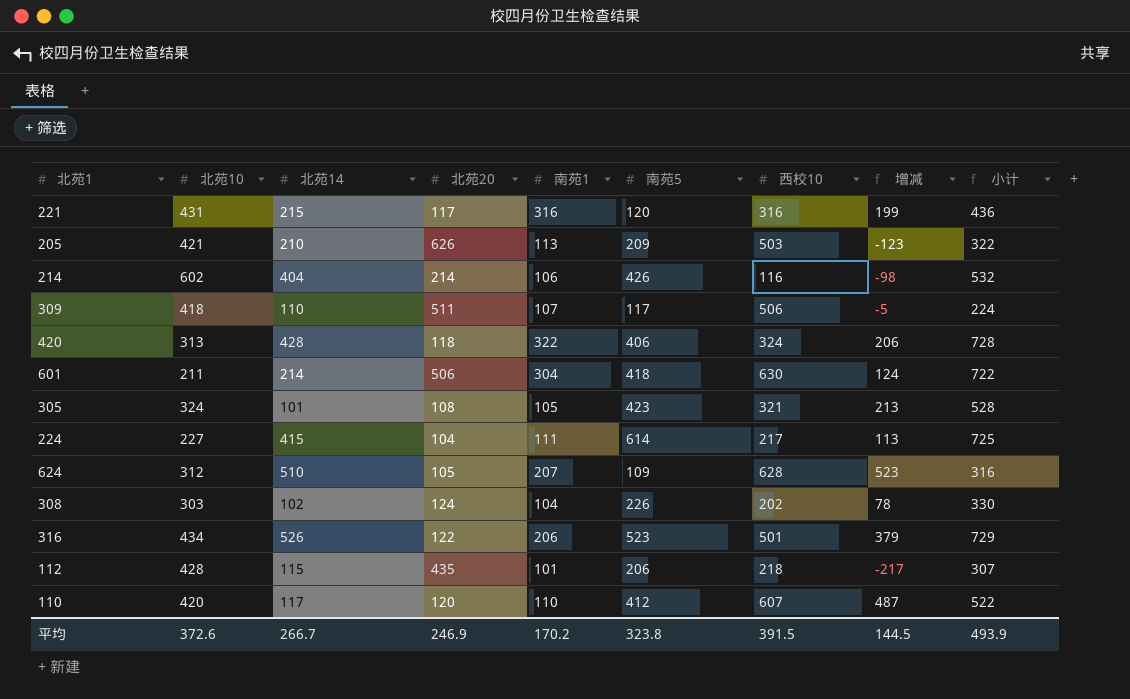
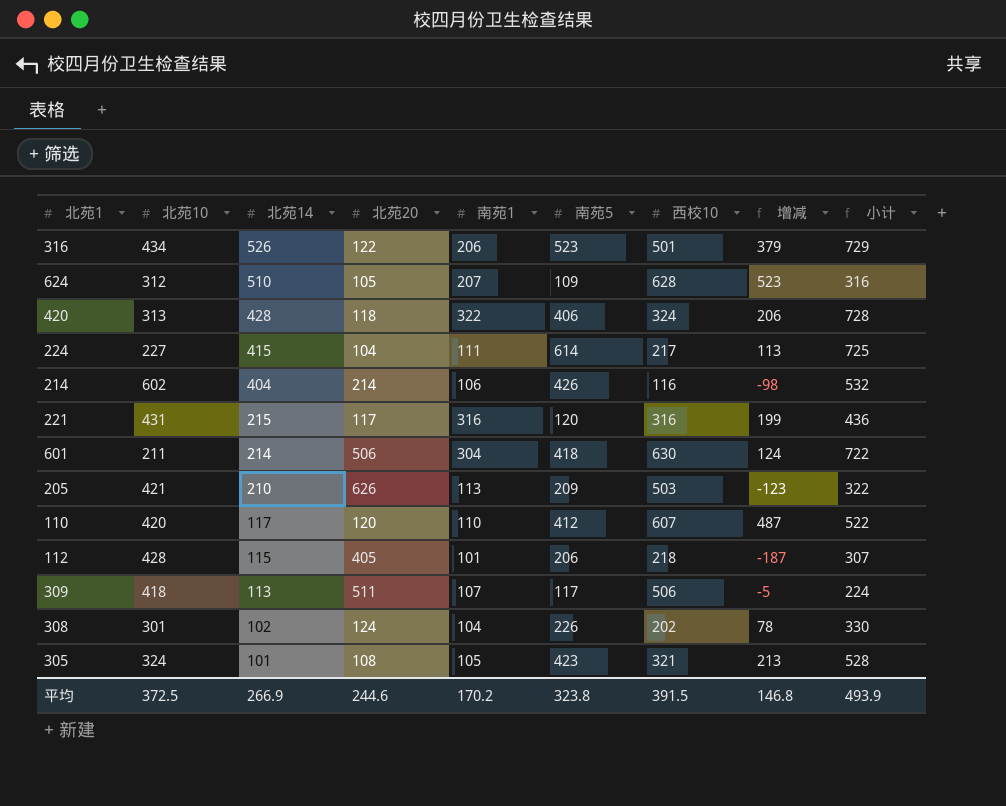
row order: none -> 北苑14 descending
112 | 北苑20: 435 -> 405
112 | 增减: -217 -> -187
309 | 北苑14: 110 -> 113
308 | 北苑10: 303 -> 301
平均 | 北苑10: 372.6 -> 372.5
平均 | 北苑14: 266.7 -> 266.9
平均 | 北苑20: 246.9 -> 244.6
平均 | 增减: 144.5 -> 146.8

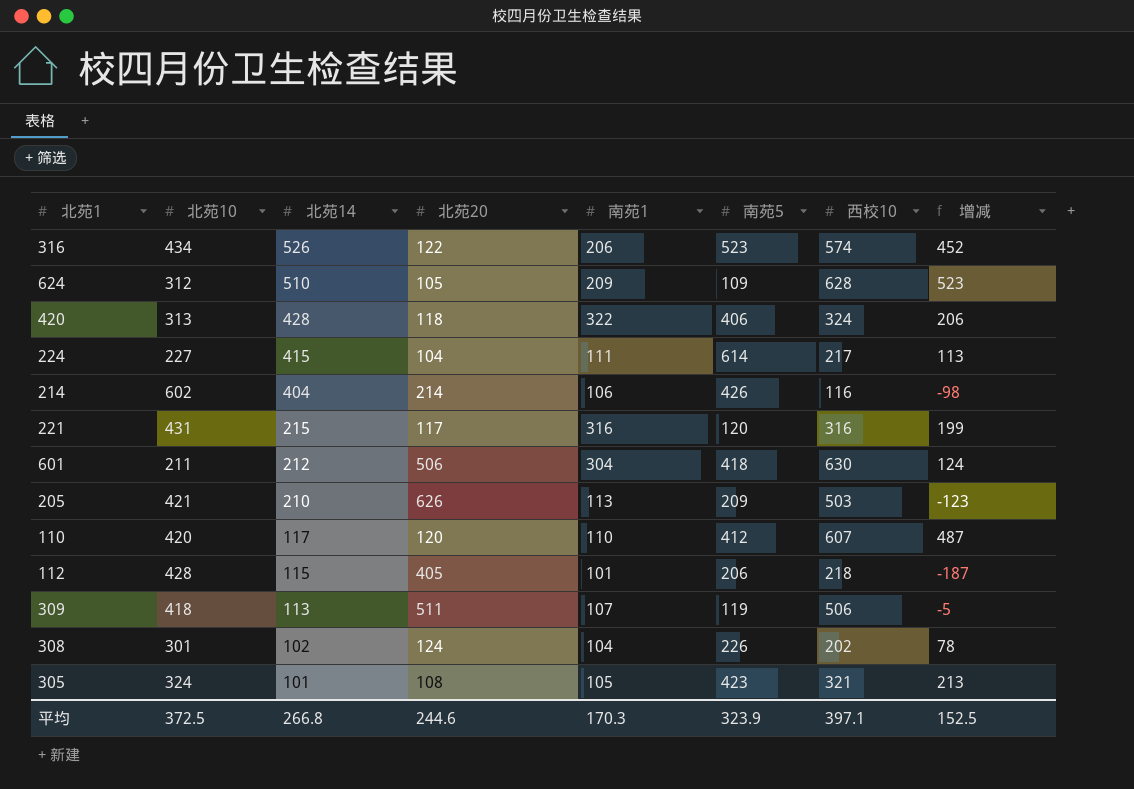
column 小计 | formula: [南苑1] + [南苑5] -> none
316 | 西校10: 501 -> 574
316 | 增减: 379 -> 452
624 | 南苑1: 207 -> 209
601 | 北苑14: 214 -> 212
309 | 南苑5: 117 -> 119
平均 | 北苑14: 266.9 -> 266.8
平均 | 南苑1: 170.2 -> 170.3
平均 | 南苑5: 323.8 -> 323.9
平均 | 西校10: 391.5 -> 397.1
平均 | 增减: 146.8 -> 152.5

